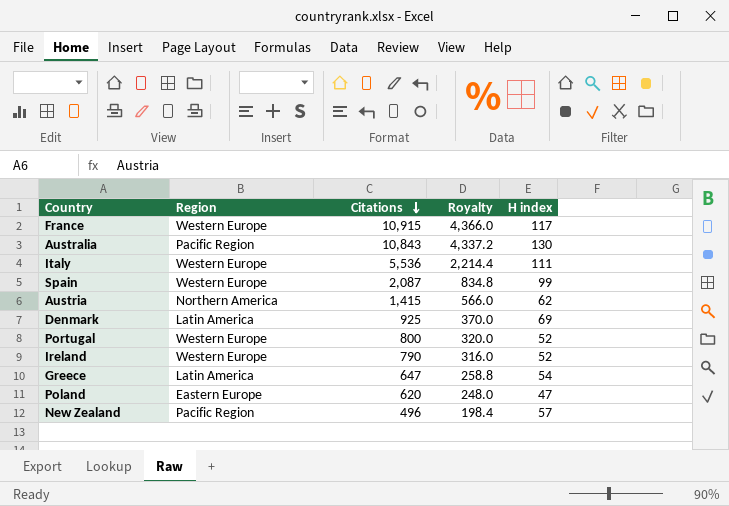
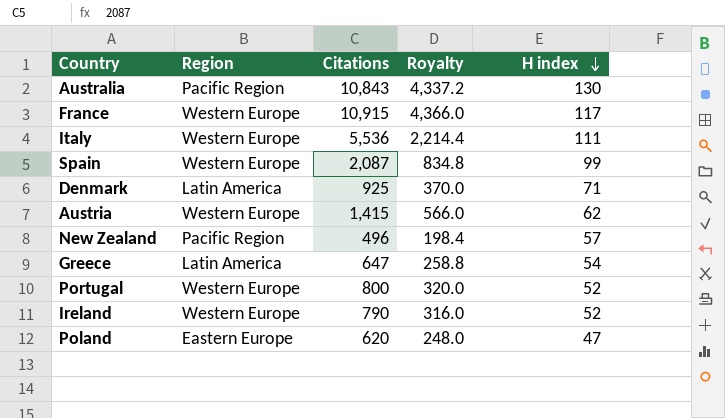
row order: Citations descending -> H index descending
Denmark | H index: 69 -> 71
Austria | Region: Northern America -> Western Europe

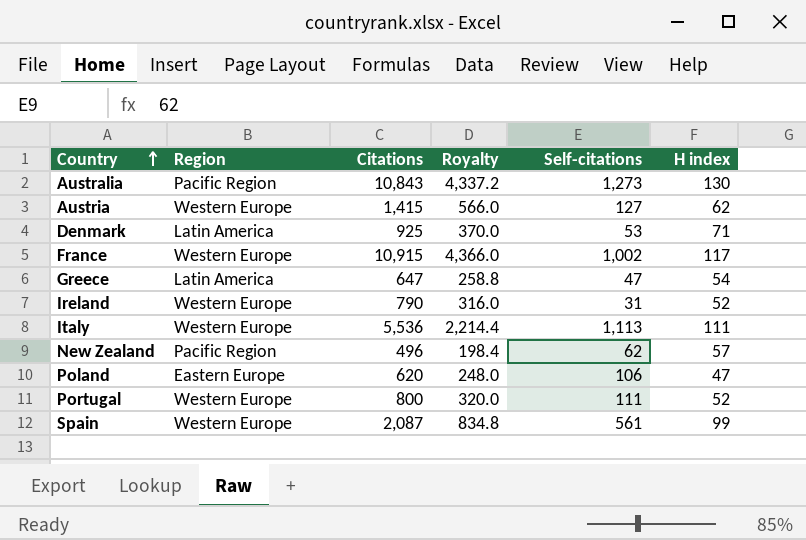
row order: H index descending -> Country ascending
column Self-citations | position: none -> 5

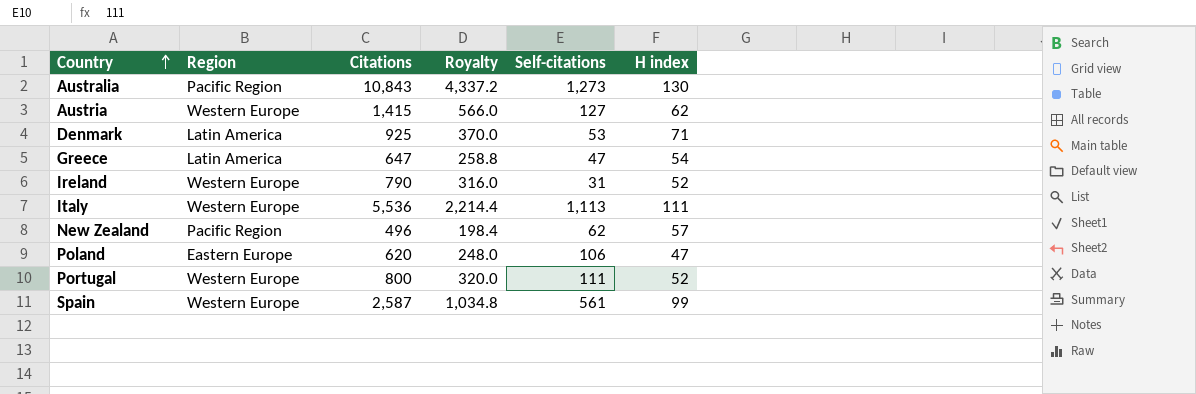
row France: Western Europe | 10,915 | 4,366.0 | 1,002 | 117 -> none
Spain | Citations: 2,087 -> 2,587
Spain | Royalty: 834.8 -> 1,034.8

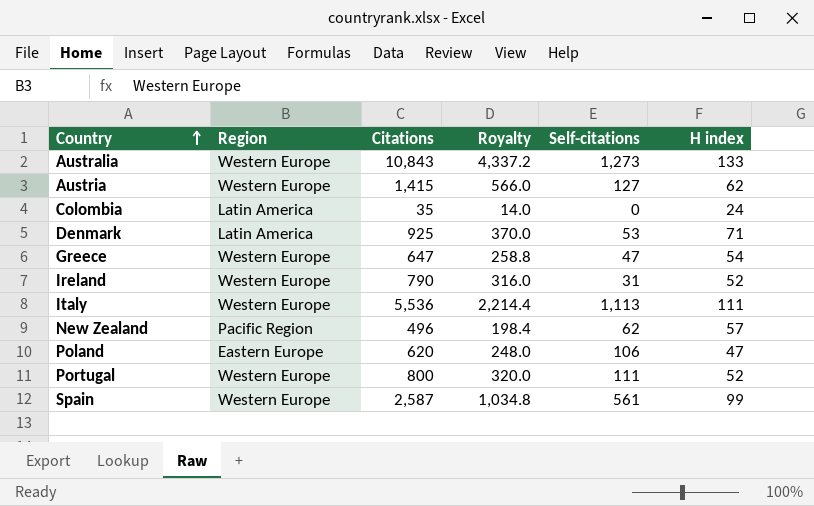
Australia | Region: Pacific Region -> Western Europe
Australia | H index: 130 -> 133
row Colombia: none -> Latin America | 35 | 14.0 | 0 | 24
Greece | Region: Latin America -> Western Europe

